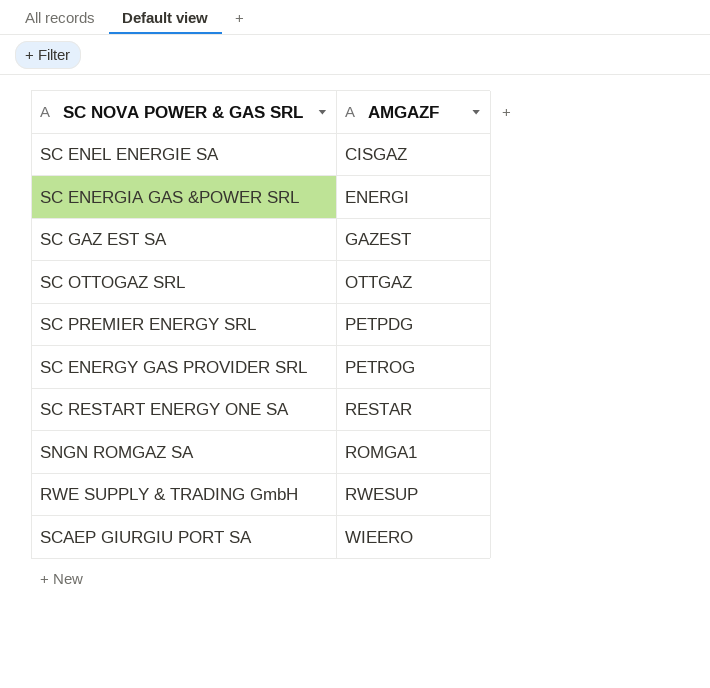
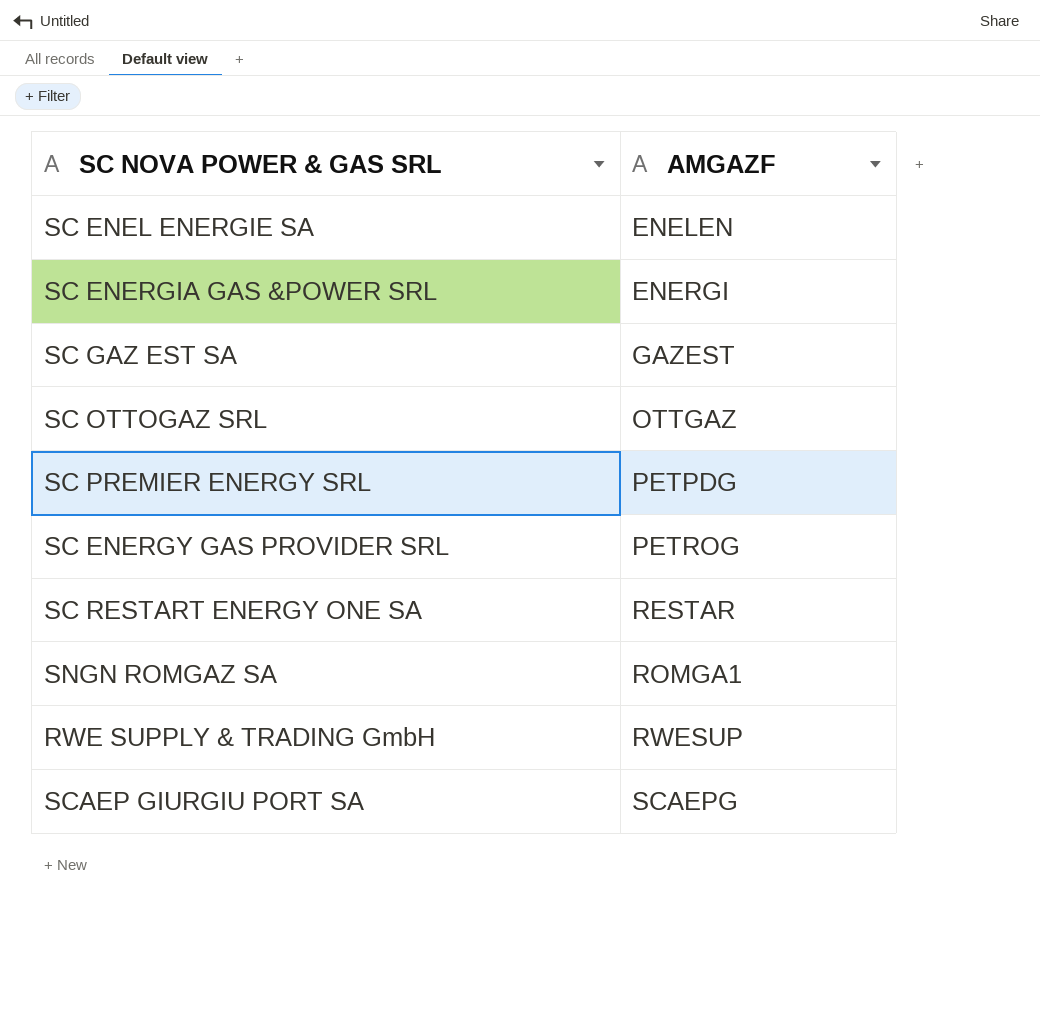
SC ENEL ENERGIE SA | AMGAZF: CISGAZ -> ENELEN
SCAEP GIURGIU PORT SA | AMGAZF: WIEERO -> SCAEPG

